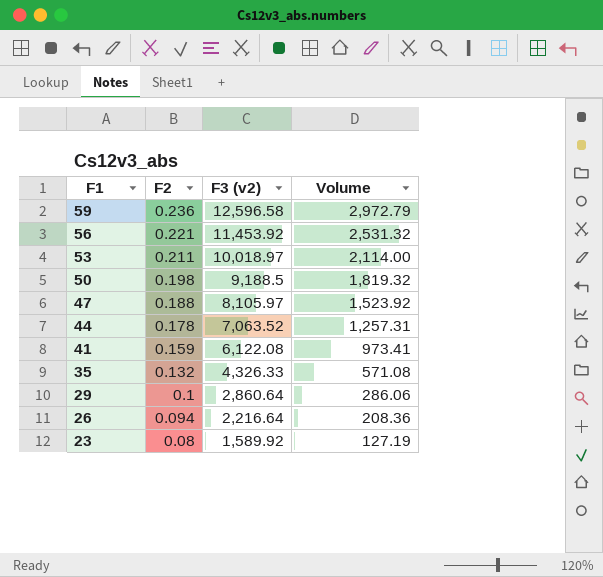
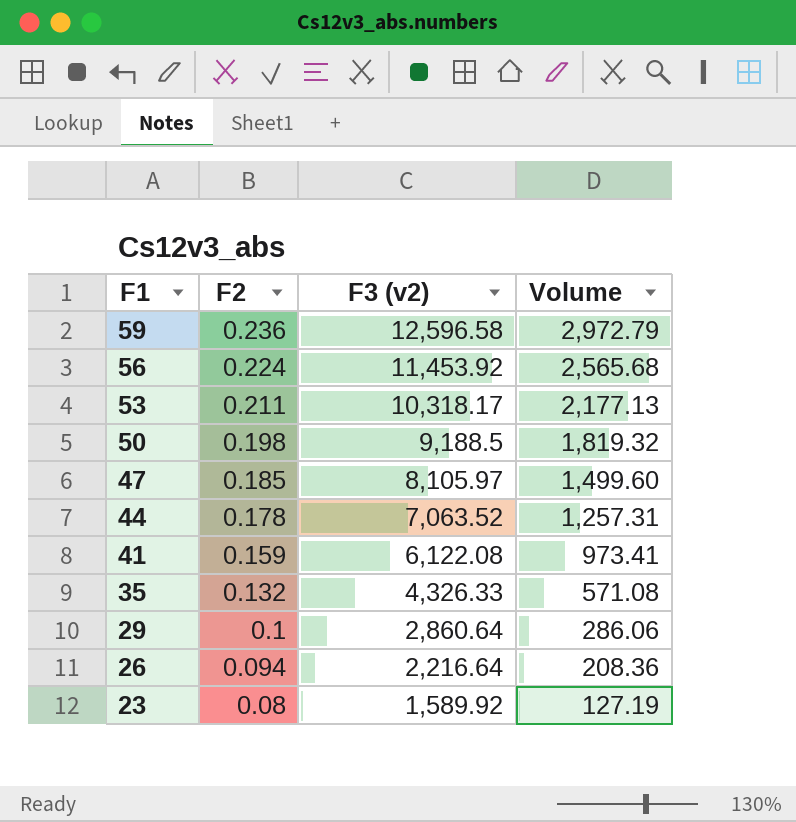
56 | F2: 0.221 -> 0.224
56 | Volume: 2,531.32 -> 2,565.68
53 | F3 (v2): 10,018.97 -> 10,318.17
53 | Volume: 2,114.00 -> 2,177.13
47 | F2: 0.188 -> 0.185
47 | Volume: 1,523.92 -> 1,499.60

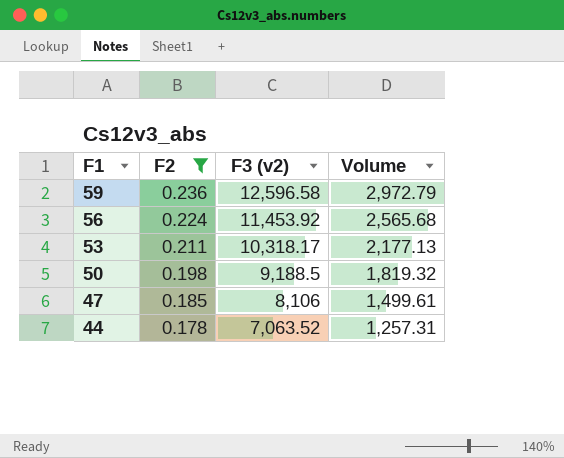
filter: none -> F2 >= 0.178
47 | F3 (v2): 8,105.97 -> 8,106
47 | Volume: 1,499.60 -> 1,499.61

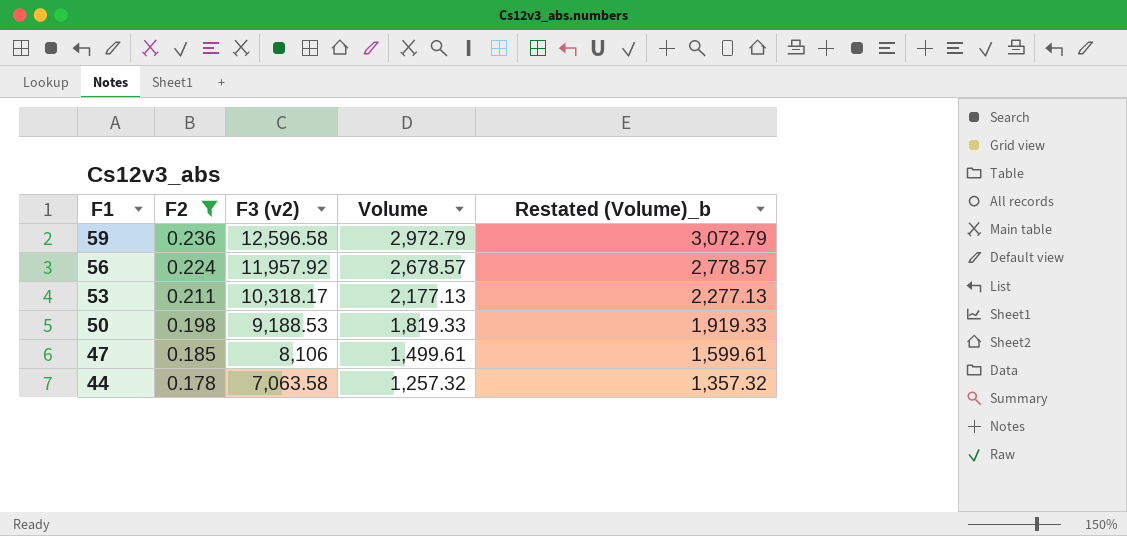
column Restated (Volume)_b | formula: none -> [Volume] + 100
56 | F3 (v2): 11,453.92 -> 11,957.92
56 | Volume: 2,565.68 -> 2,678.57
50 | F3 (v2): 9,188.5 -> 9,188.53
50 | Volume: 1,819.32 -> 1,819.33
44 | F3 (v2): 7,063.52 -> 7,063.58
44 | Volume: 1,257.31 -> 1,257.32

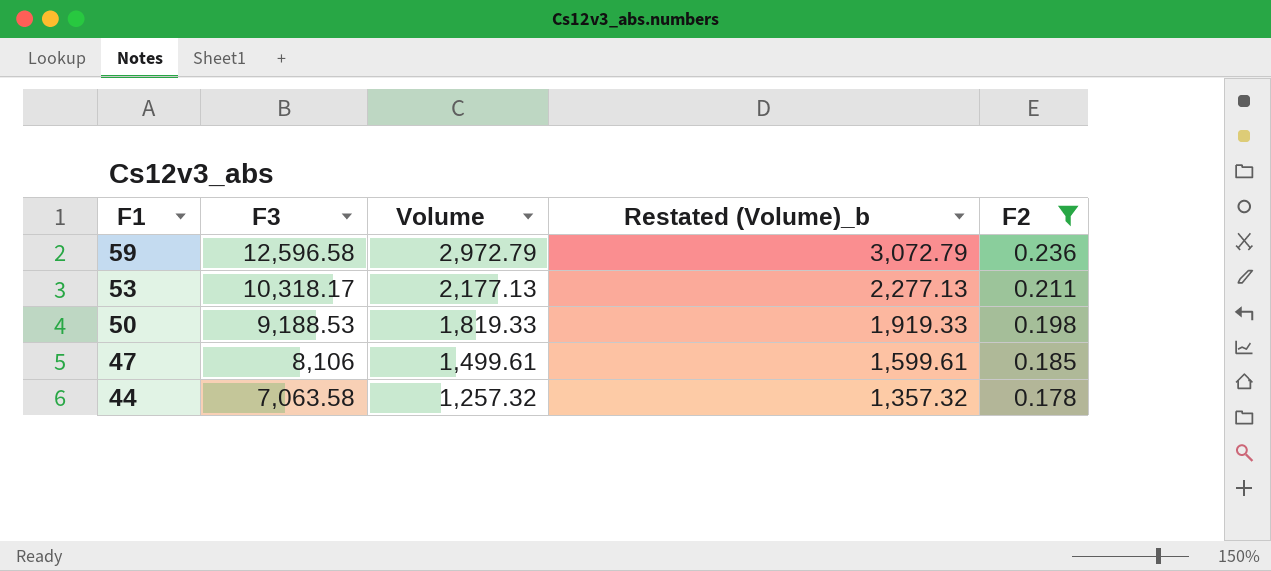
column name: F3 (v2) -> F3
column F2 | position: 2 -> 5
row 56: 0.224 | 11,957.92 | 2,678.57 | 2,778.57 -> none

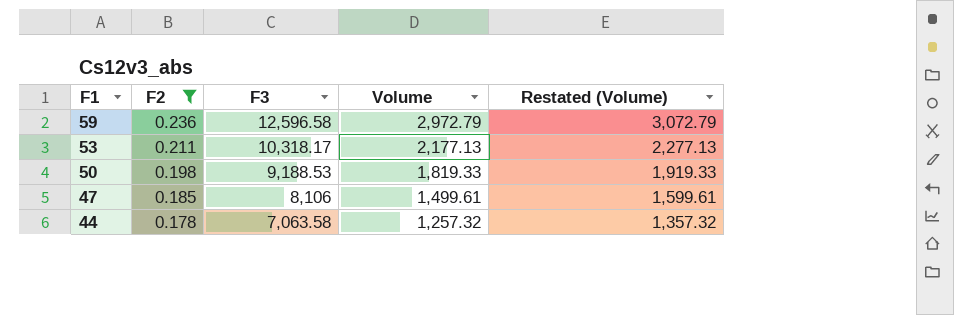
column F2 | position: 5 -> 2
column name: Restated (Volume)_b -> Restated (Volume)

